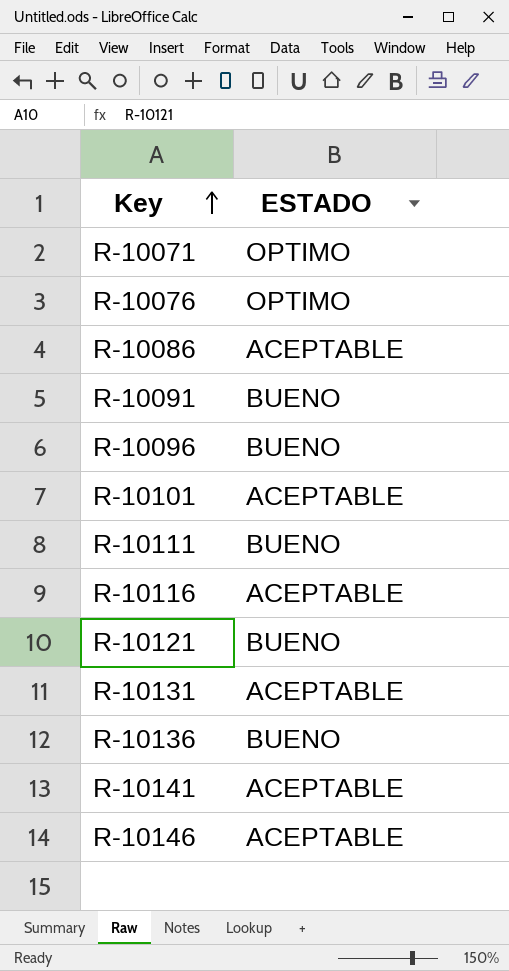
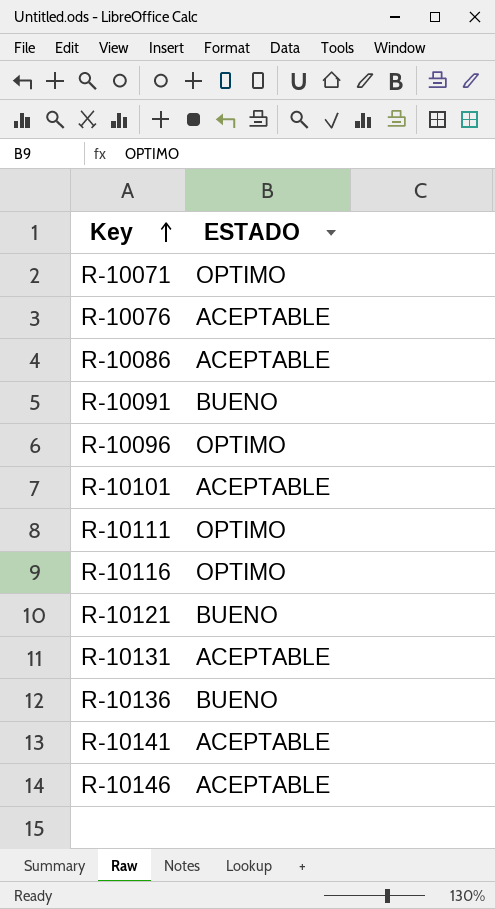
R-10076 | ESTADO: OPTIMO -> ACEPTABLE
R-10096 | ESTADO: BUENO -> OPTIMO
R-10111 | ESTADO: BUENO -> OPTIMO
R-10116 | ESTADO: ACEPTABLE -> OPTIMO

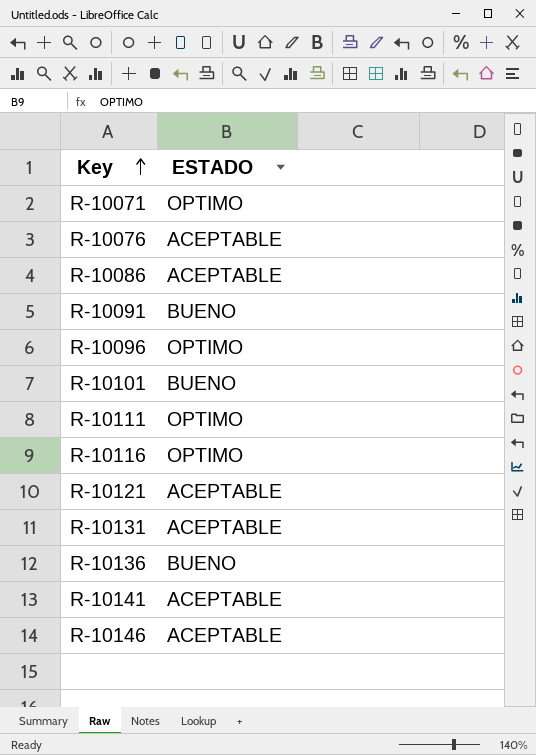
R-10101 | ESTADO: ACEPTABLE -> BUENO
R-10121 | ESTADO: BUENO -> ACEPTABLE

